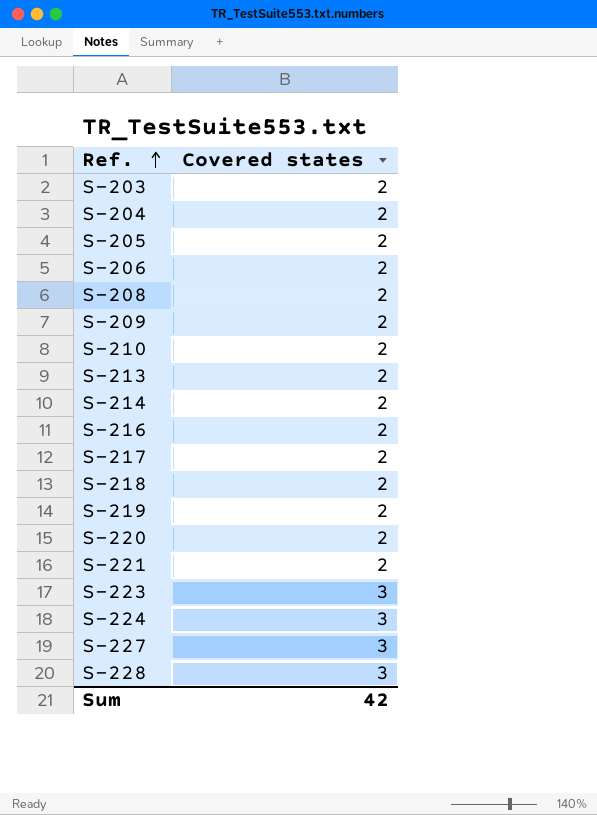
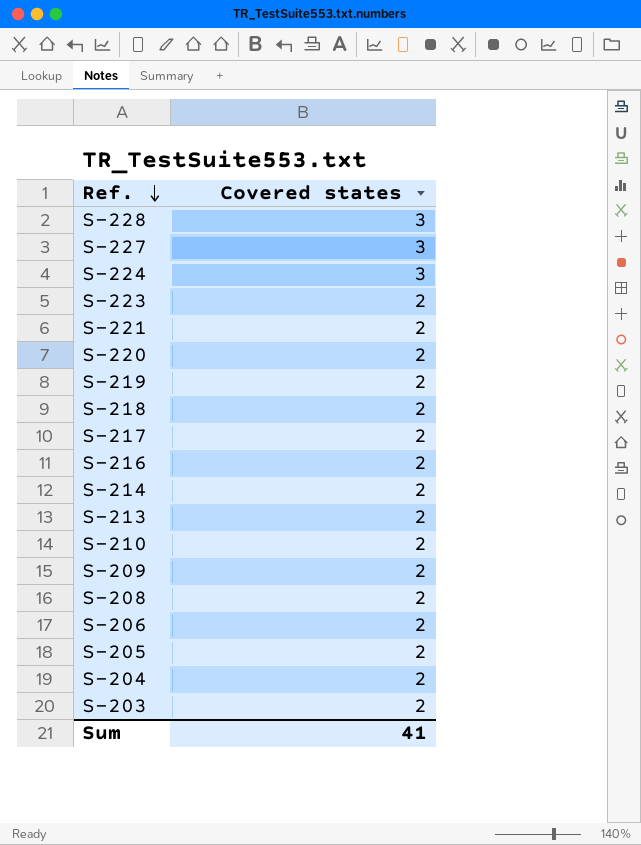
row order: Ref. ascending -> Ref. descending
S-223 | Covered states: 3 -> 2
Sum | Covered states: 42 -> 41

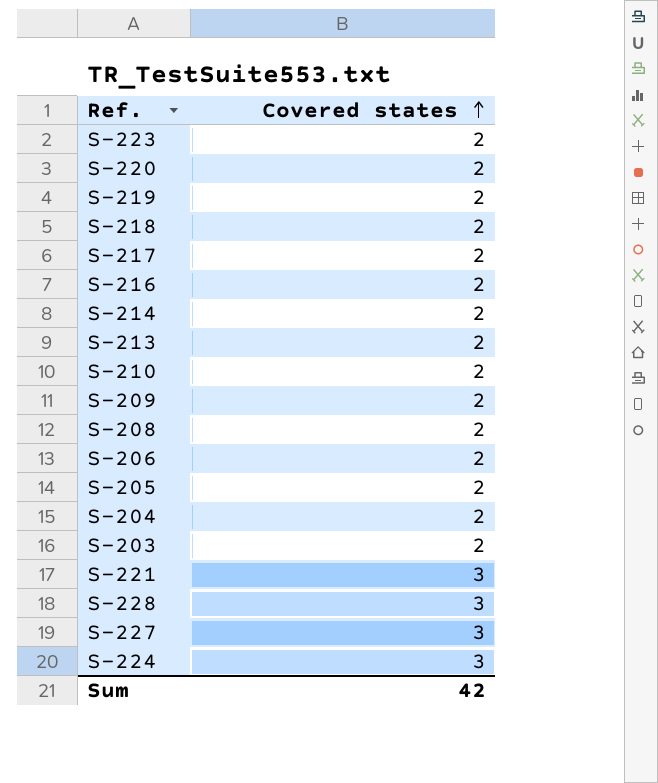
row order: Ref. descending -> Covered states ascending
S-221 | Covered states: 2 -> 3
Sum | Covered states: 41 -> 42

